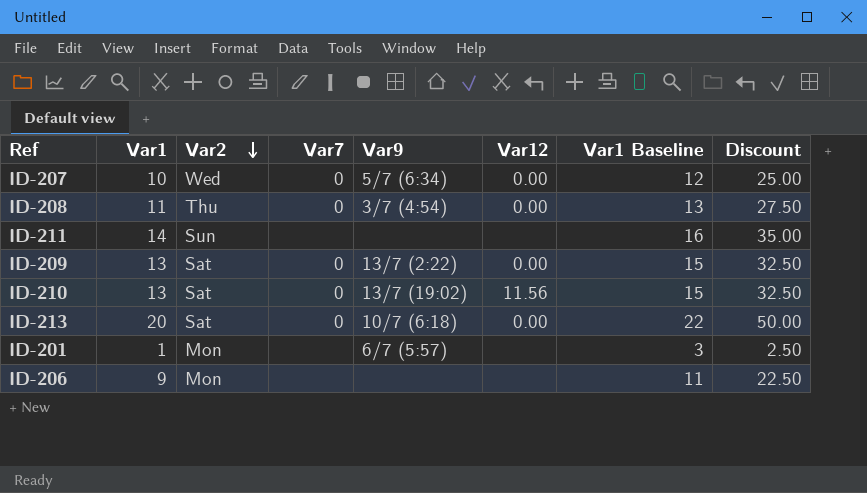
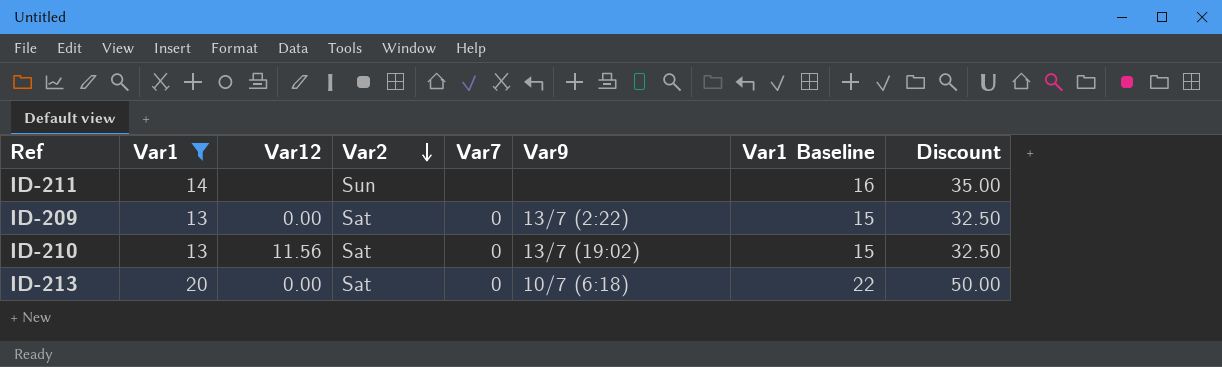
filter: none -> Var1 >= 13
column Var12 | position: 6 -> 3

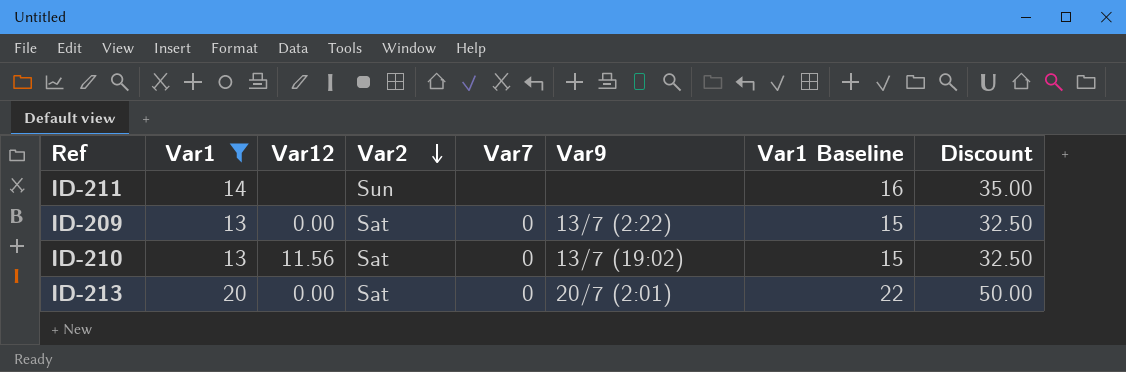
ID-213 | Var9: 10/7 (6:18) -> 20/7 (2:01)

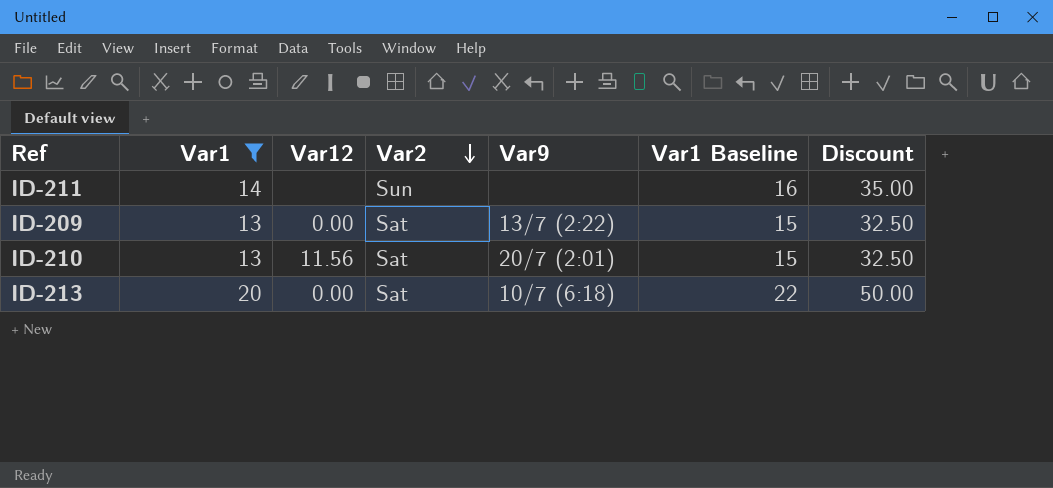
column Var7 | position: 5 -> none
ID-210 | Var9: 13/7 (19:02) -> 20/7 (2:01)
ID-213 | Var9: 20/7 (2:01) -> 10/7 (6:18)

